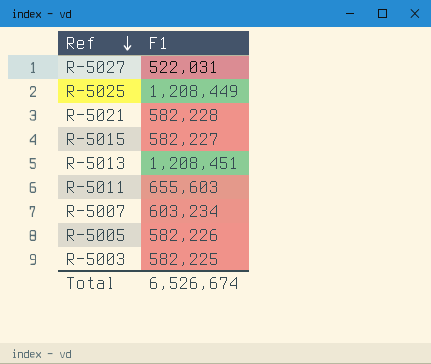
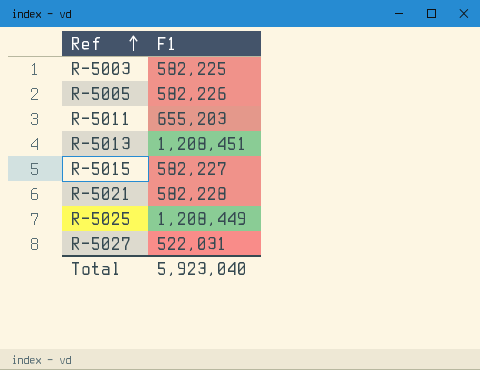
row order: Ref descending -> Ref ascending
row R-5007: 603,234 -> none
R-5011 | F1: 655,603 -> 655,203
Total | F1: 6,526,674 -> 5,923,040

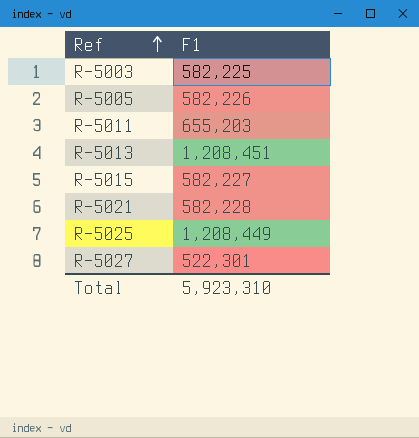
R-5027 | F1: 522,031 -> 522,301
Total | F1: 5,923,040 -> 5,923,310

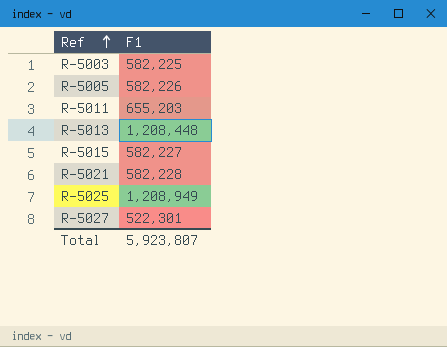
R-5013 | F1: 1,208,451 -> 1,208,448
R-5025 | F1: 1,208,449 -> 1,208,949
Total | F1: 5,923,310 -> 5,923,807

